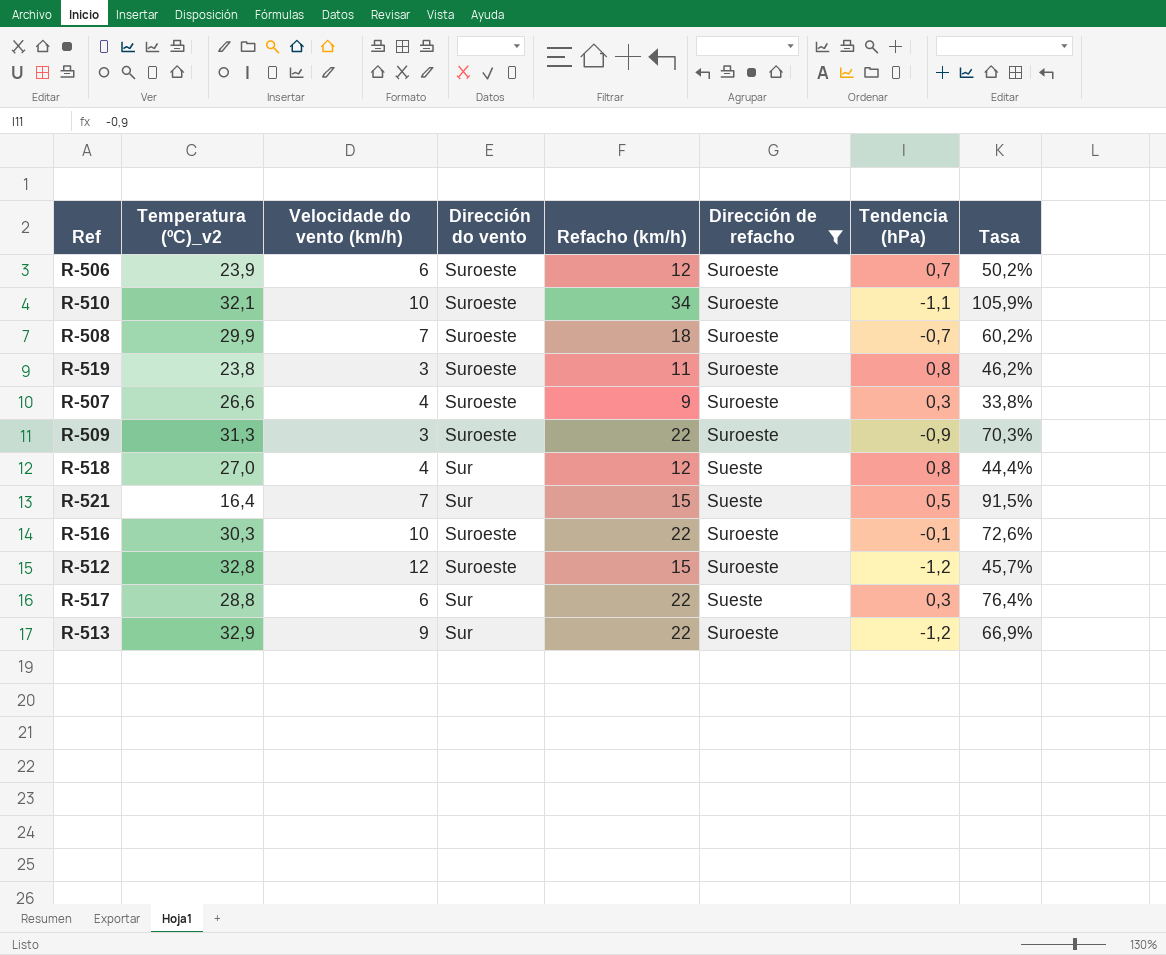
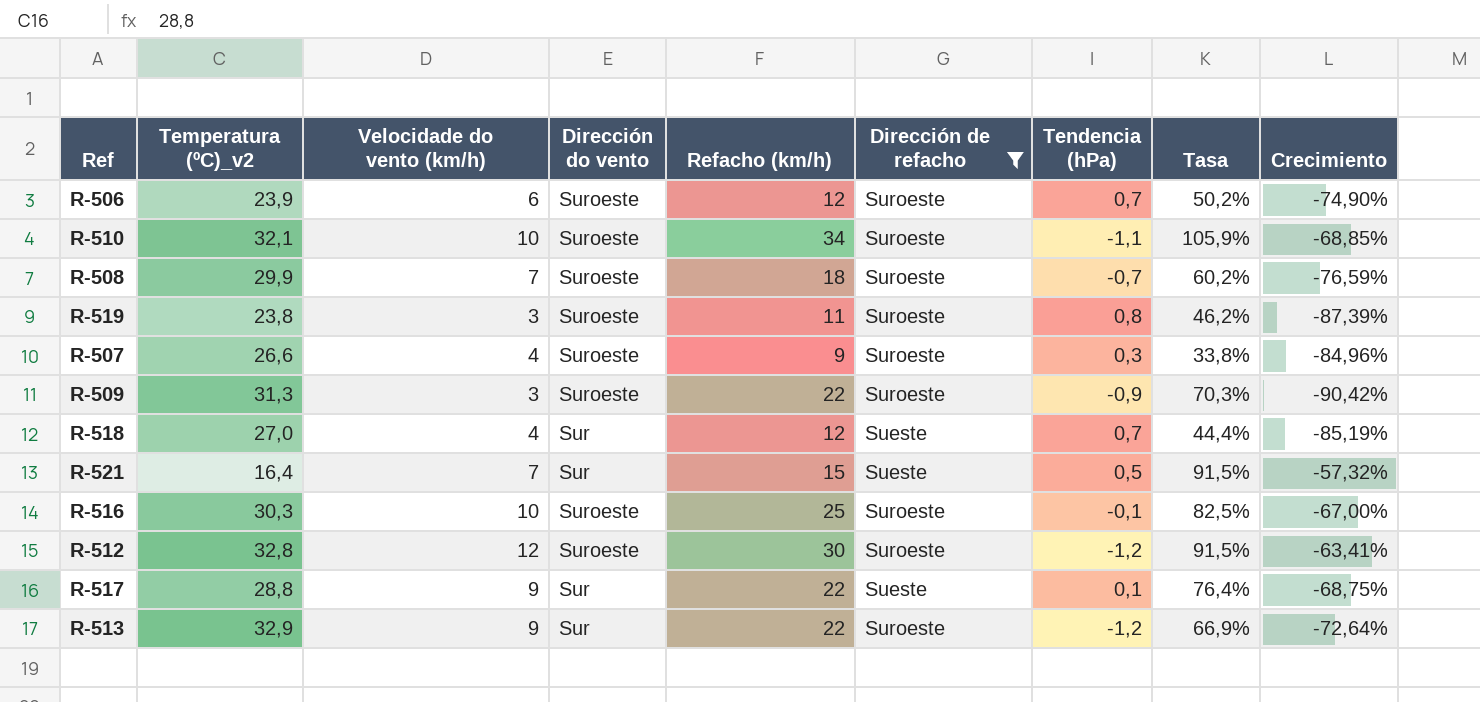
column Crecimiento | formula: none -> ([Velocidade do vento (km/h)] - [Temperatura (ºC)_v2]) / [Temperatura (ºC)_v2]
R-518 | Tendencia (hPa): 0,8 -> 0,7
R-516 | Refacho (km/h): 22 -> 25
R-516 | Tasa: 72,6% -> 82,5%
R-512 | Refacho (km/h): 15 -> 30
R-512 | Tasa: 45,7% -> 91,5%
R-517 | Velocidade do vento (km/h): 6 -> 9
R-517 | Tendencia (hPa): 0,3 -> 0,1

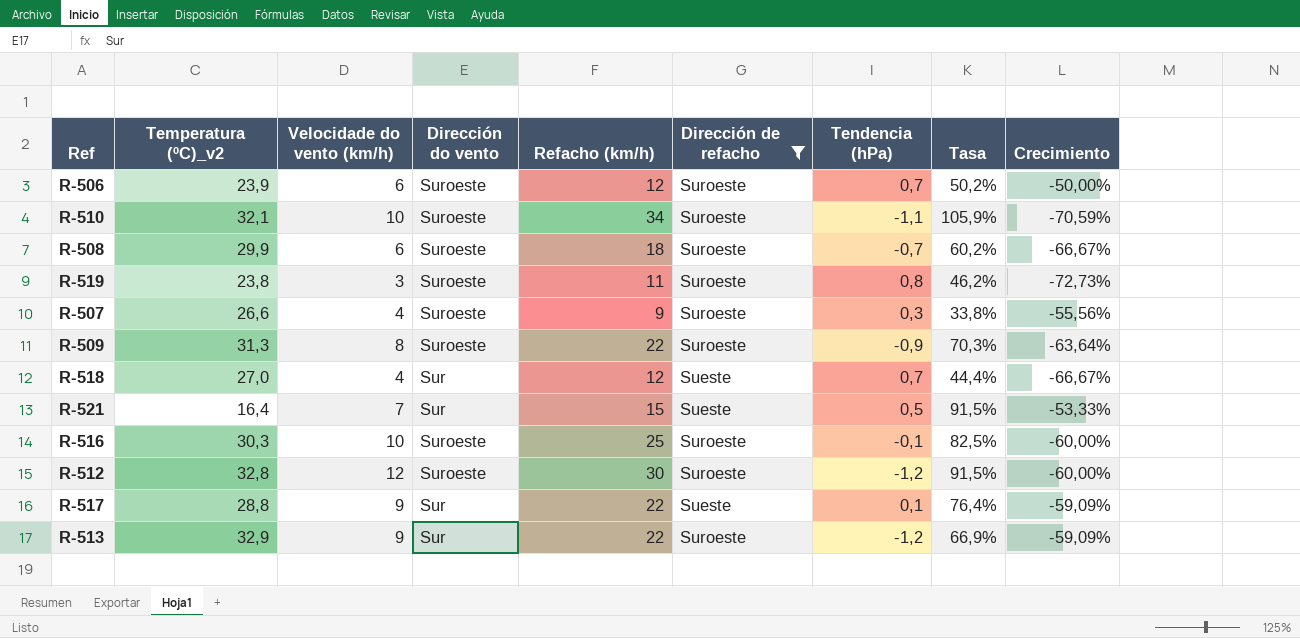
column Crecimiento | formula: ([Velocidade do vento (km/h)] - [Temperatura (ºC)_v2]) / [Temperatura (ºC)_v2] -> ([Velocidade do vento (km/h)] - [Refacho (km/h)]) / [Refacho (km/h)]
R-508 | Velocidade do vento (km/h): 7 -> 6
R-509 | Velocidade do vento (km/h): 3 -> 8

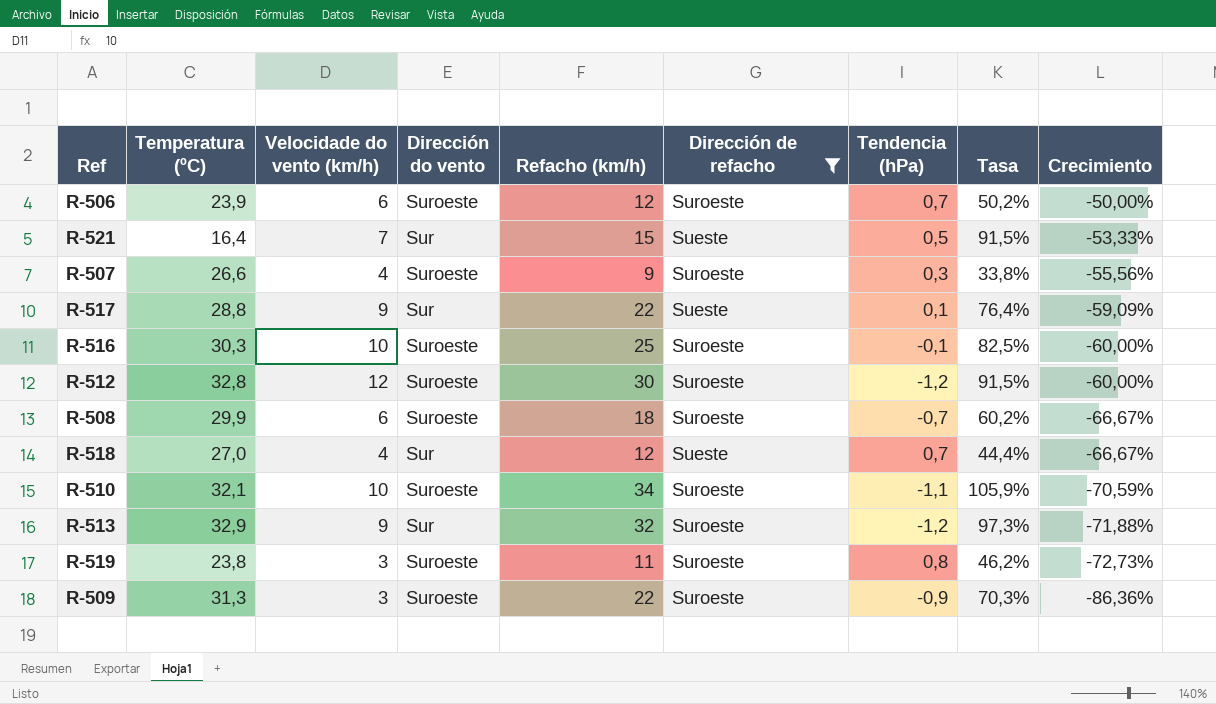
row order: none -> Crecimiento descending
column name: Temperatura (ºC)_v2 -> Temperatura (ºC)
R-513 | Refacho (km/h): 22 -> 32
R-513 | Tasa: 66,9% -> 97,3%
R-513 | Crecimiento: -59,09% -> -71,88%
R-509 | Velocidade do vento (km/h): 8 -> 3
R-509 | Crecimiento: -63,64% -> -86,36%

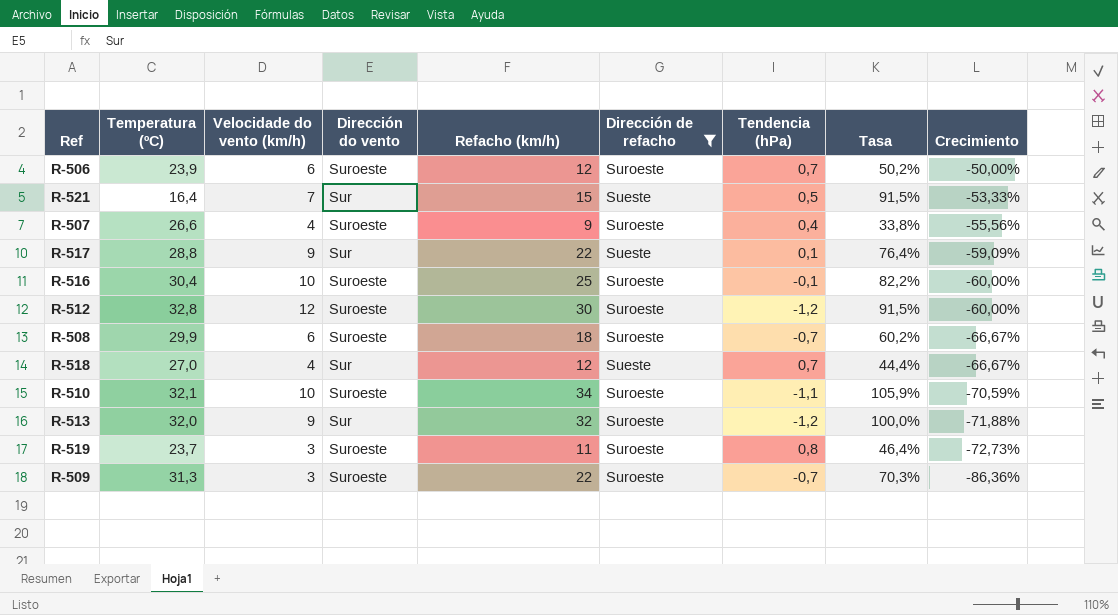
R-507 | Tendencia (hPa): 0,3 -> 0,4
R-516 | Temperatura (ºC): 30,3 -> 30,4
R-516 | Tasa: 82,5% -> 82,2%
R-513 | Temperatura (ºC): 32,9 -> 32,0
R-513 | Tasa: 97,3% -> 100,0%
R-519 | Temperatura (ºC): 23,8 -> 23,7
R-519 | Tasa: 46,2% -> 46,4%
R-509 | Tendencia (hPa): -0,9 -> -0,7

